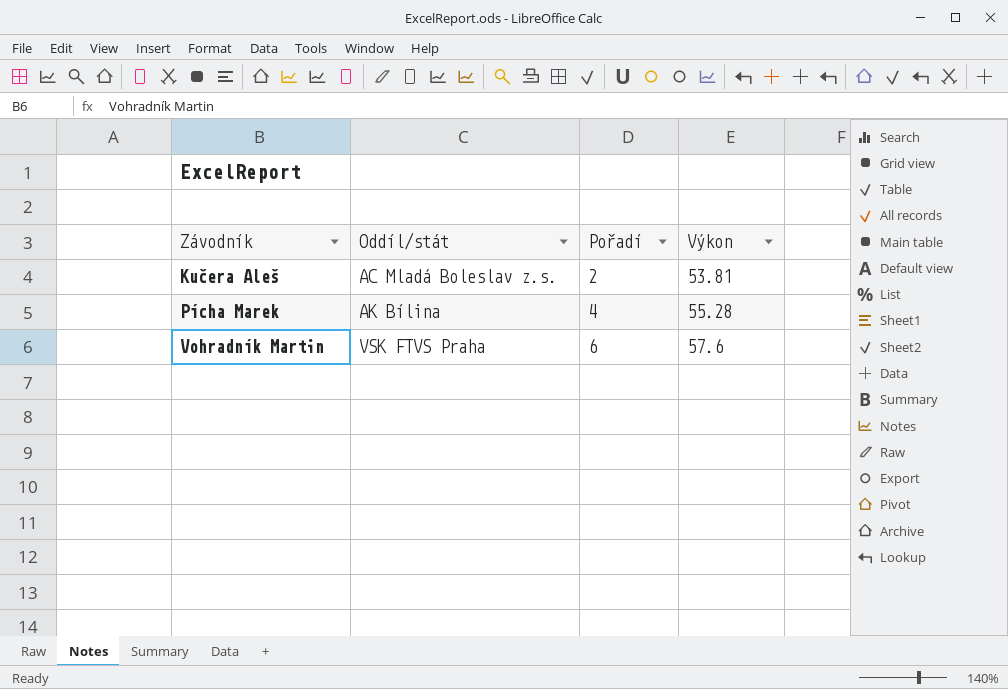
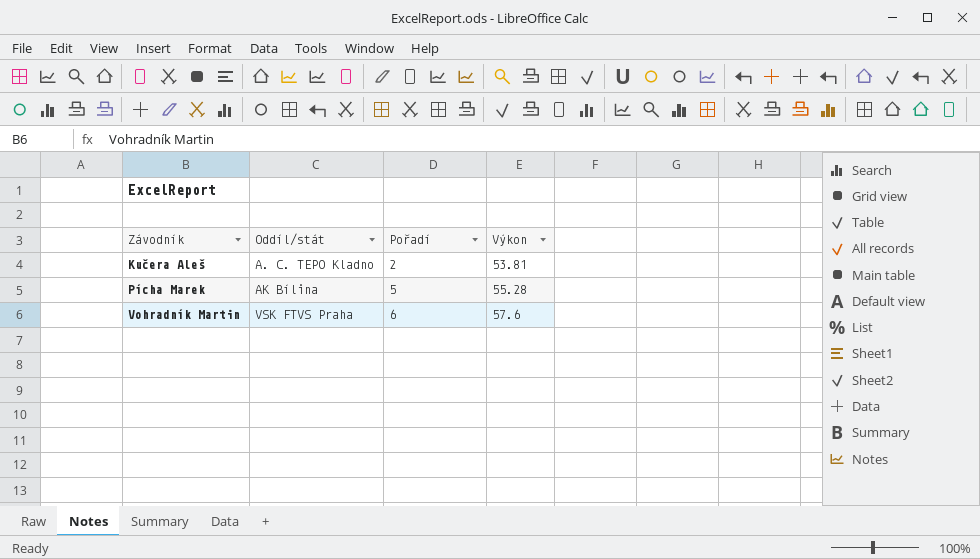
Kučera Aleš | Oddíl/stát: AC Mladá Boleslav z.s. -> A. C. TEPO Kladno
Pícha Marek | Pořadí: 4 -> 5

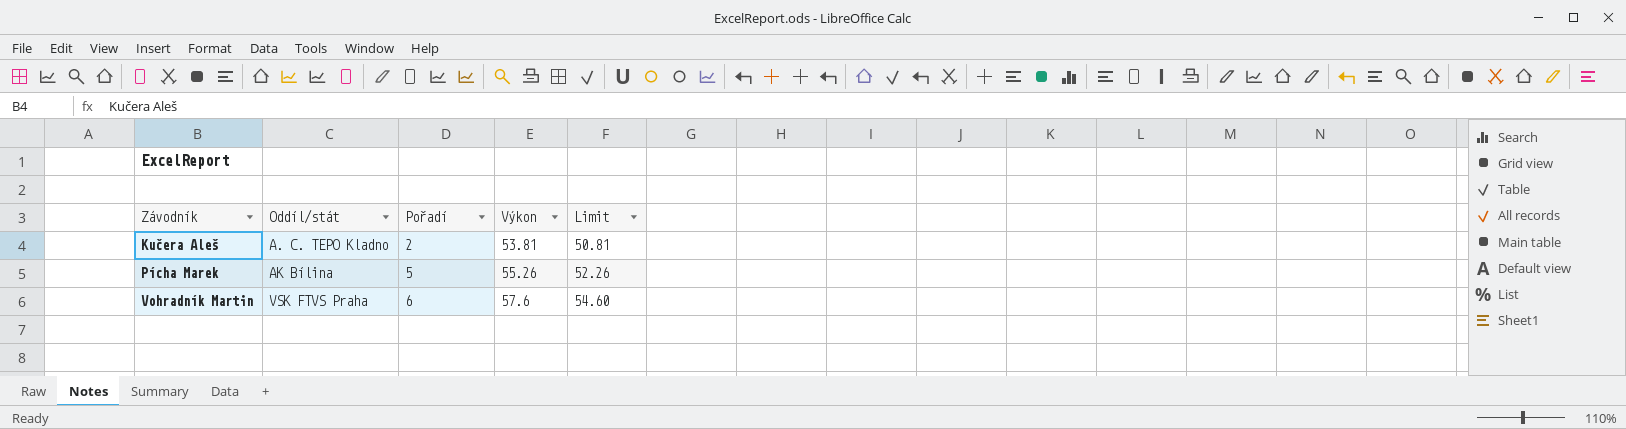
column Limit | formula: none -> [Výkon] - 3
Pícha Marek | Výkon: 55.28 -> 55.26

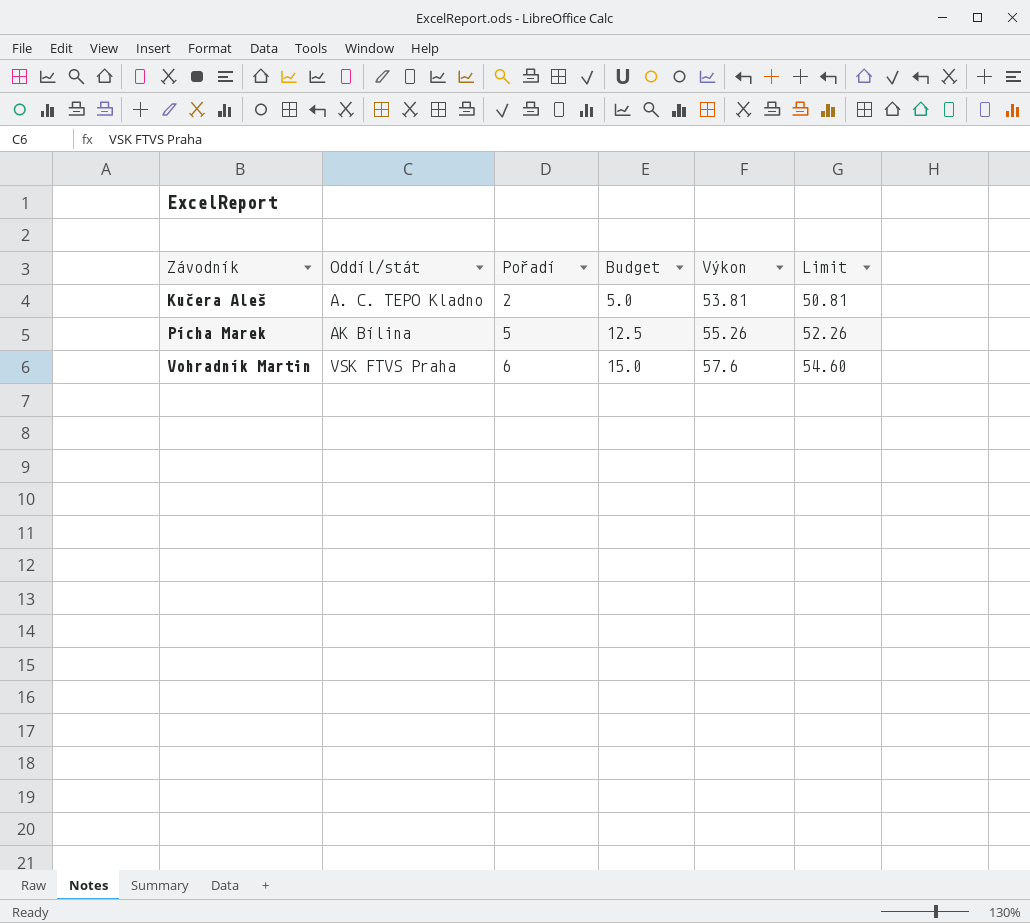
column Budget | formula: none -> [Pořadí] * 2.5

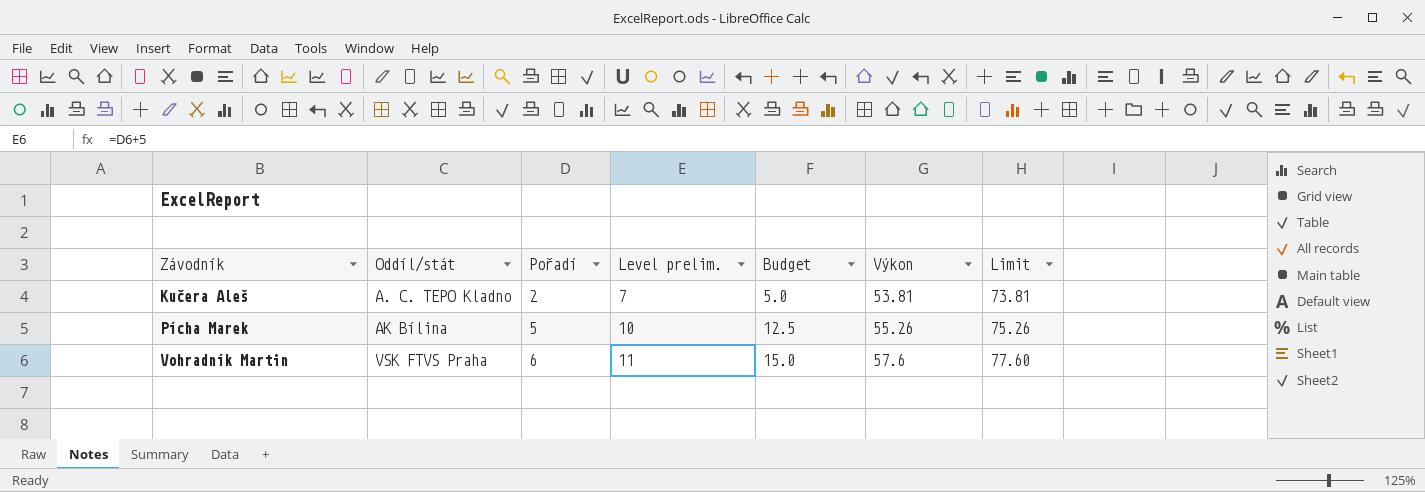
column Level prelim. | formula: none -> [Pořadí] + 5
column Limit | formula: [Výkon] - 3 -> [Výkon] + 20

